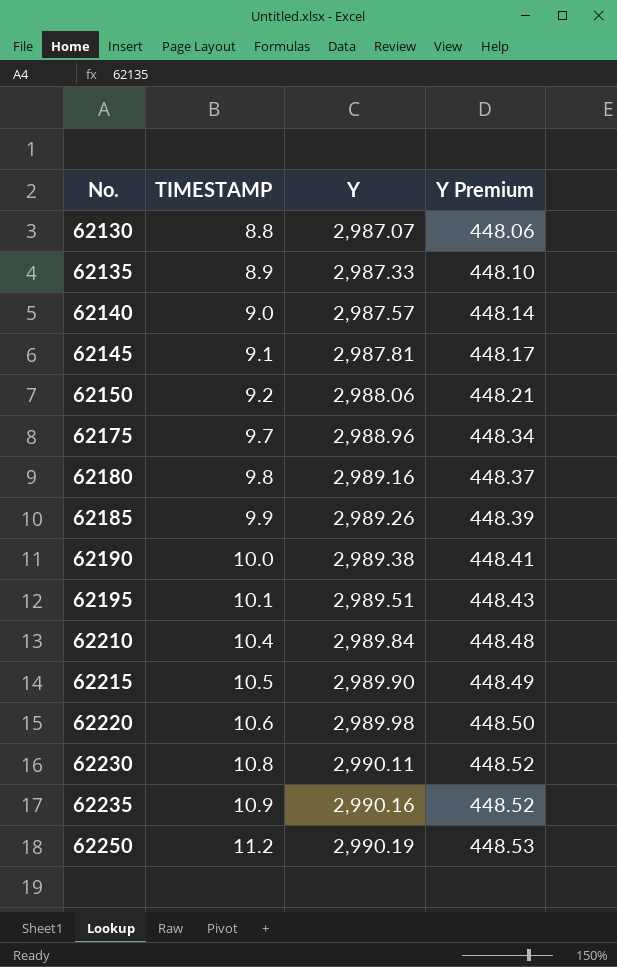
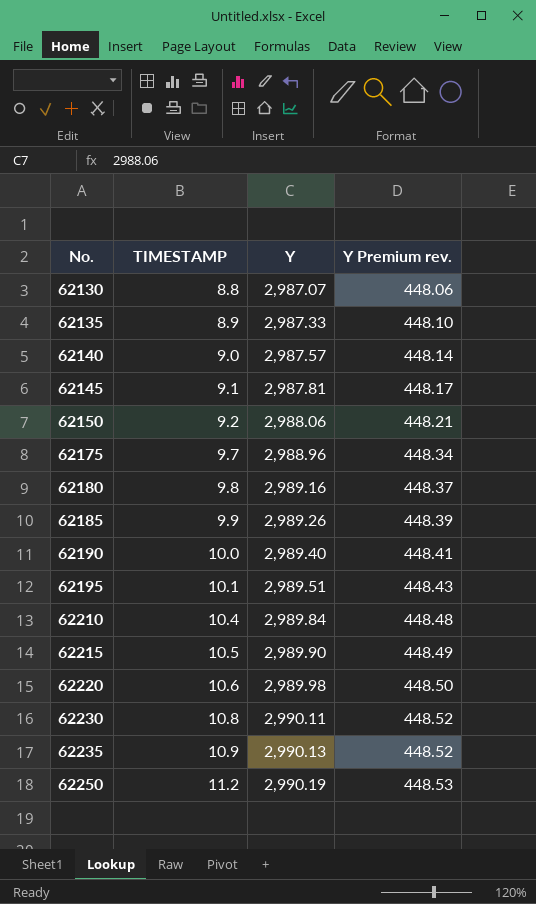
column name: Y Premium -> Y Premium rev.
62190 | Y: 2,989.38 -> 2,989.40
62235 | Y: 2,990.16 -> 2,990.13

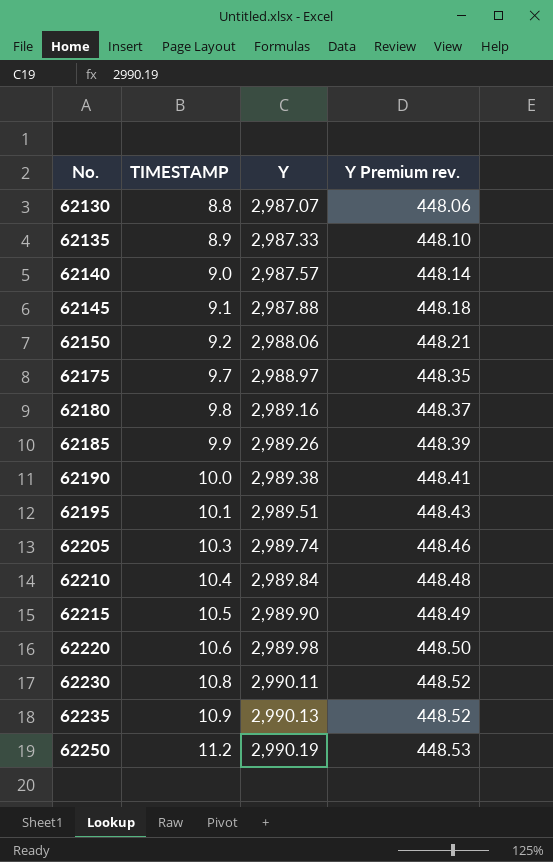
62145 | Y: 2,987.81 -> 2,987.88
62145 | Y Premium rev.: 448.17 -> 448.18
62175 | Y: 2,988.96 -> 2,988.97
62175 | Y Premium rev.: 448.34 -> 448.35
62190 | Y: 2,989.40 -> 2,989.38
row 62205: none -> 10.3 | 2,989.74 | 448.46

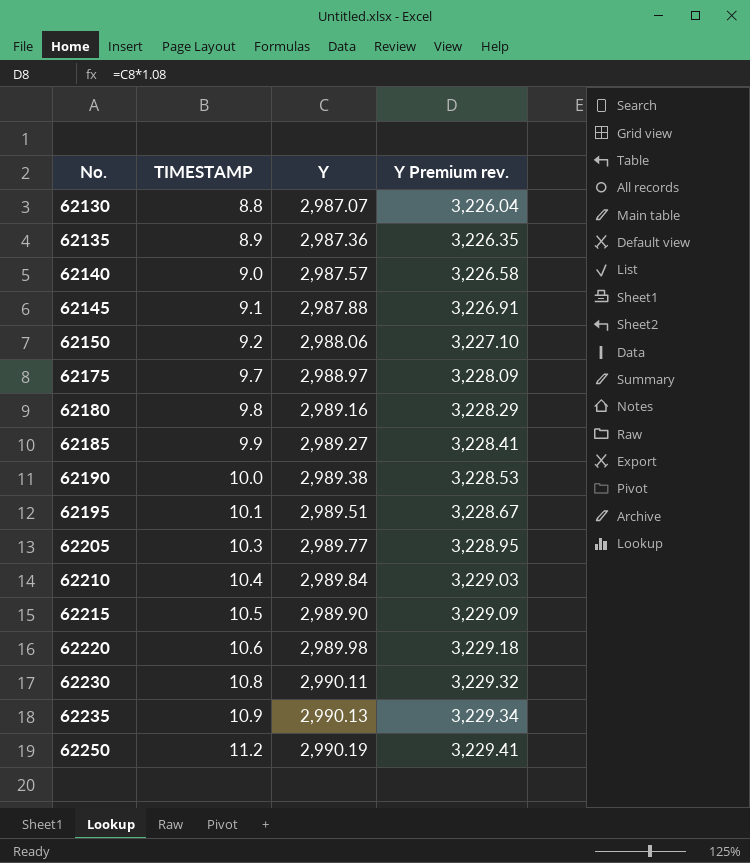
column Y Premium rev. | formula: [Y] * 0.15 -> [Y] * 1.08
62135 | Y: 2,987.33 -> 2,987.36
62185 | Y: 2,989.26 -> 2,989.27
62205 | Y: 2,989.74 -> 2,989.77

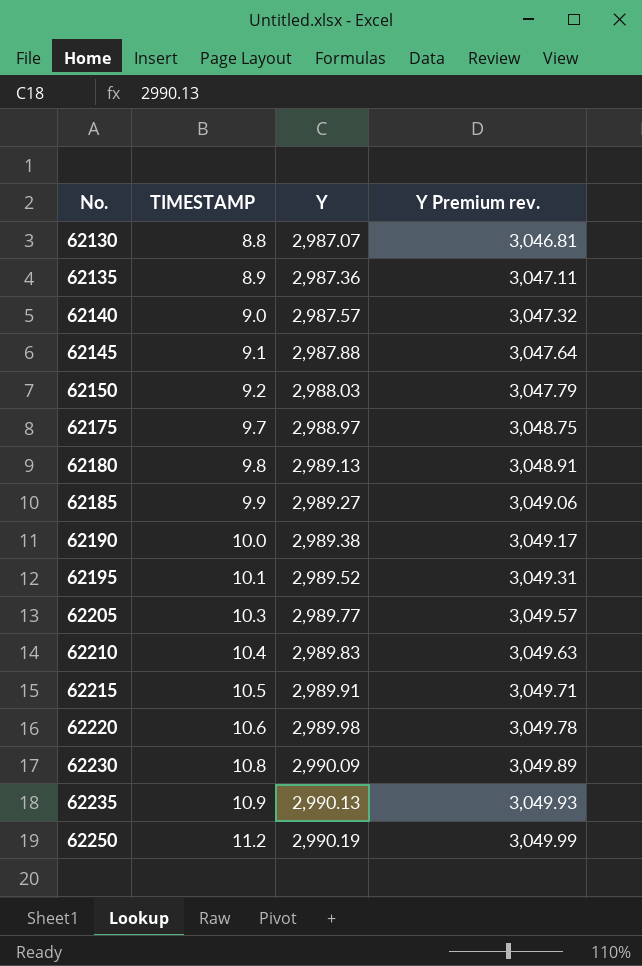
column Y Premium rev. | formula: [Y] * 1.08 -> [Y] * 1.02
62150 | Y: 2,988.06 -> 2,988.03
62180 | Y: 2,989.16 -> 2,989.13
62195 | Y: 2,989.51 -> 2,989.52
62210 | Y: 2,989.84 -> 2,989.83
62215 | Y: 2,989.90 -> 2,989.91
62230 | Y: 2,990.11 -> 2,990.09

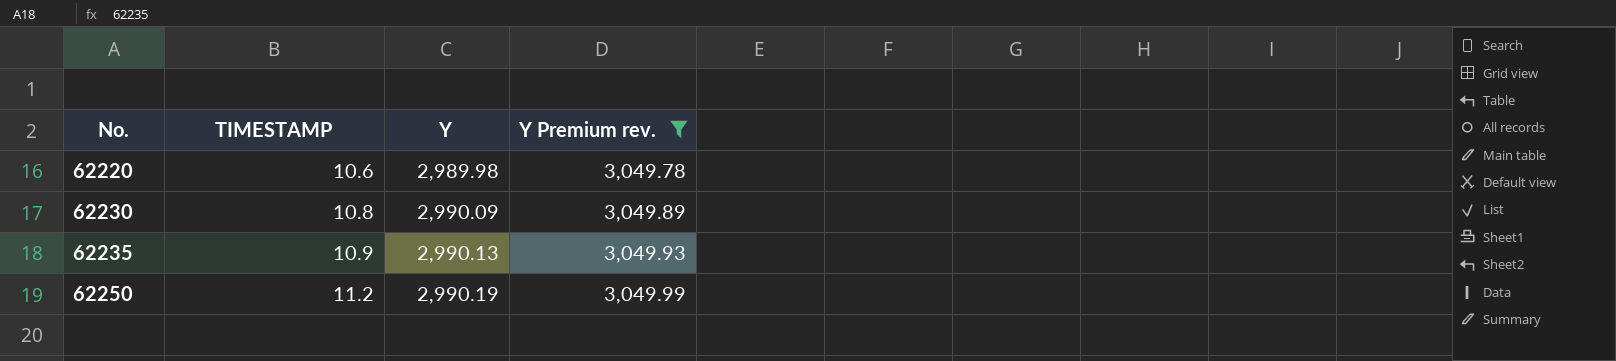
filter: none -> Y Premium rev. >= 3,049.78

